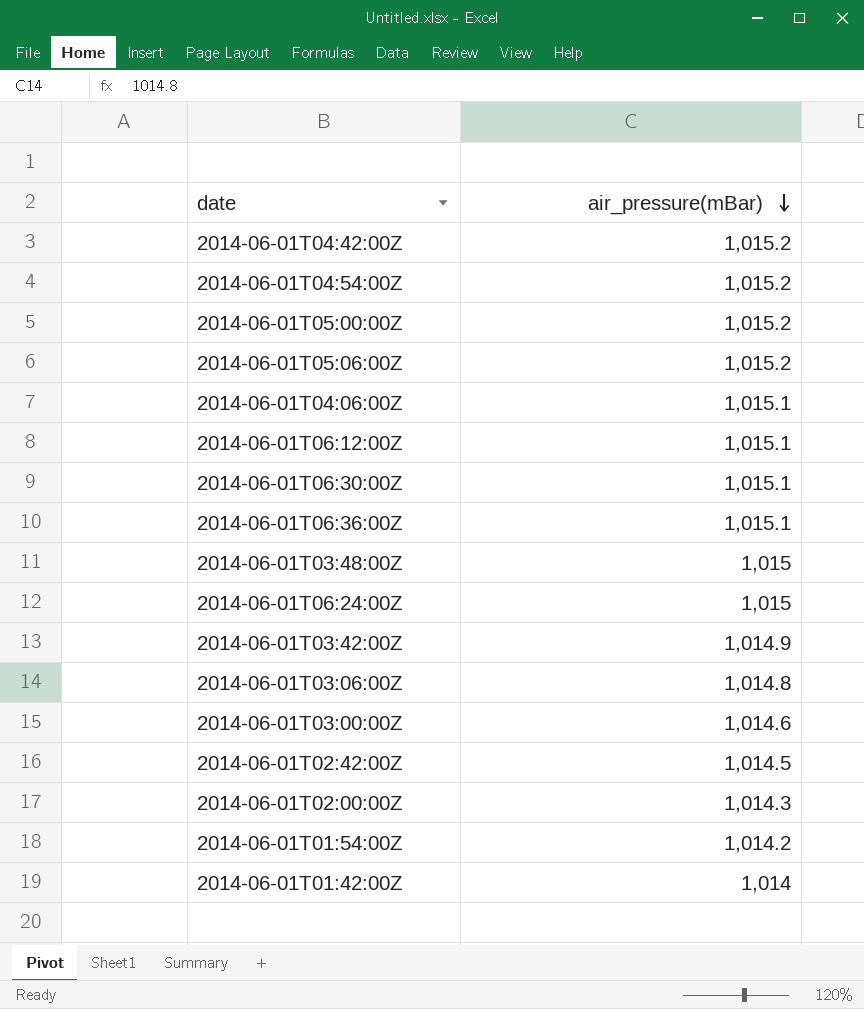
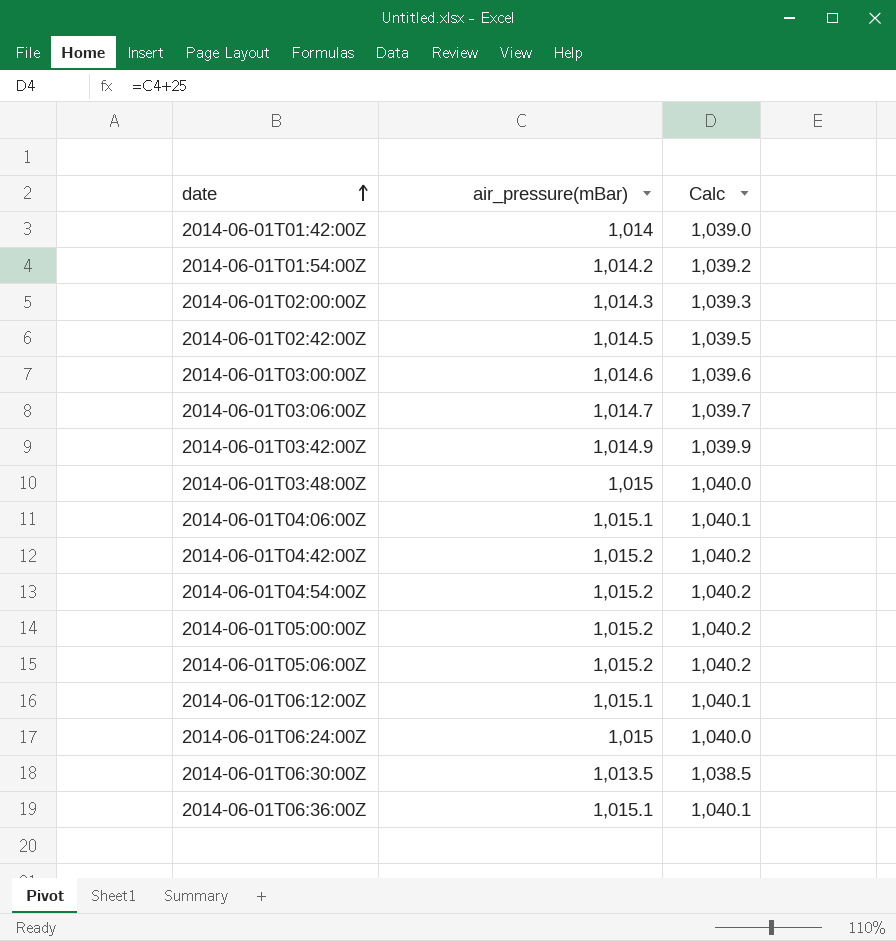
row order: air_pressure(mBar) descending -> date ascending
column Calc | formula: none -> [air_pressure(mBar)] + 25
2014-06-01T03:06:00Z | air_pressure(mBar): 1,014.8 -> 1,014.7
2014-06-01T06:30:00Z | air_pressure(mBar): 1,015.1 -> 1,013.5

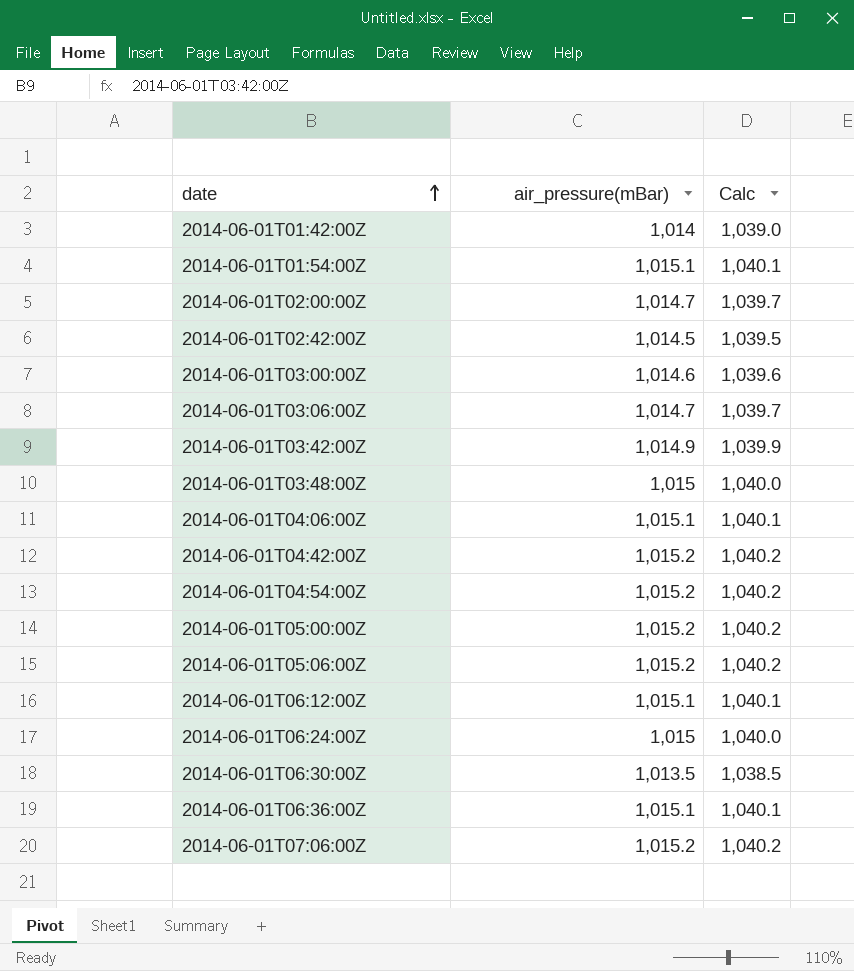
2014-06-01T01:54:00Z | air_pressure(mBar): 1,014.2 -> 1,015.1
2014-06-01T01:54:00Z | Calc: 1,039.2 -> 1,040.1
2014-06-01T02:00:00Z | air_pressure(mBar): 1,014.3 -> 1,014.7
2014-06-01T02:00:00Z | Calc: 1,039.3 -> 1,039.7
row 2014-06-01T07:06:00Z: none -> 1,015.2 | 1,040.2

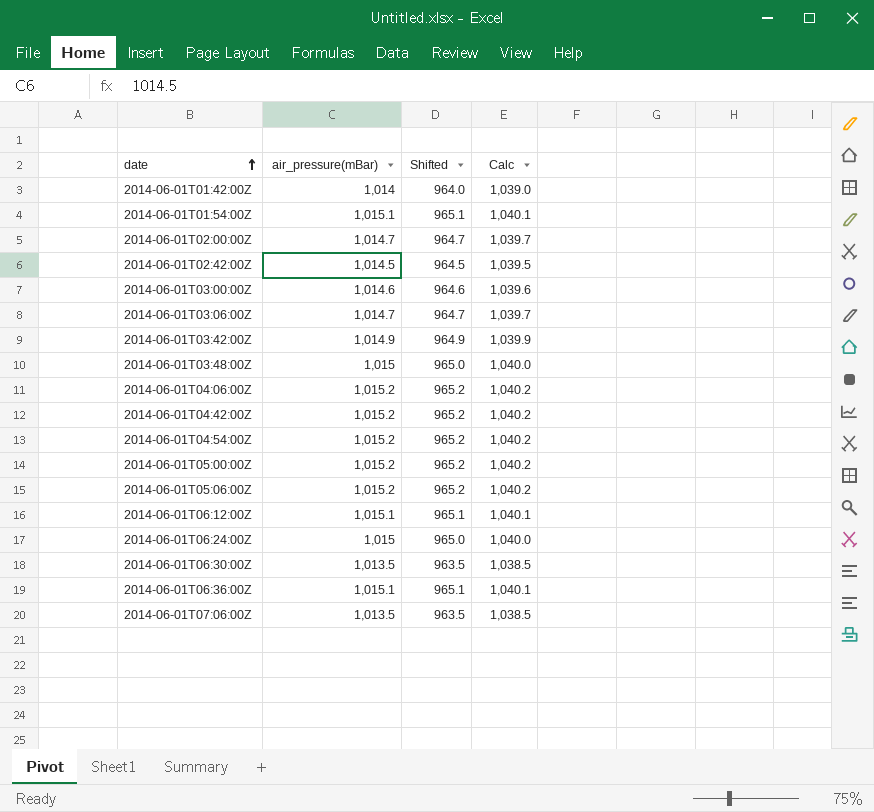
column Shifted | formula: none -> [air_pressure(mBar)] - 50
2014-06-01T04:06:00Z | air_pressure(mBar): 1,015.1 -> 1,015.2
2014-06-01T04:06:00Z | Calc: 1,040.1 -> 1,040.2
2014-06-01T07:06:00Z | air_pressure(mBar): 1,015.2 -> 1,013.5
2014-06-01T07:06:00Z | Calc: 1,040.2 -> 1,038.5

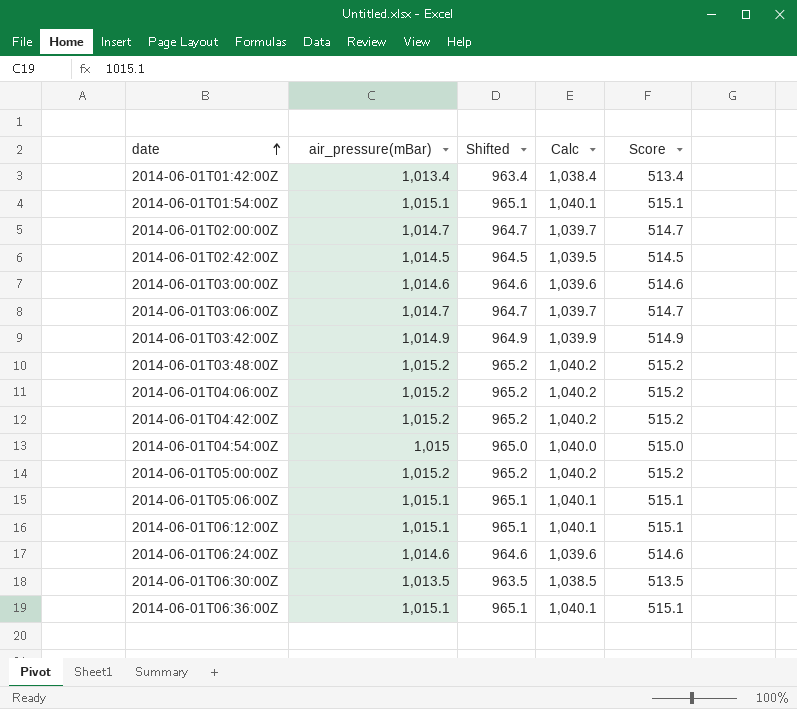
column Score | formula: none -> [air_pressure(mBar)] - 500
row 2014-06-01T07:06:00Z: 1,013.5 | 963.5 | 1,038.5 -> none
2014-06-01T01:42:00Z | air_pressure(mBar): 1,014 -> 1,013.4
2014-06-01T01:42:00Z | Shifted: 964.0 -> 963.4
2014-06-01T01:42:00Z | Calc: 1,039.0 -> 1,038.4
2014-06-01T03:48:00Z | air_pressure(mBar): 1,015 -> 1,015.2
2014-06-01T03:48:00Z | Shifted: 965.0 -> 965.2
2014-06-01T03:48:00Z | Calc: 1,040.0 -> 1,040.2
2014-06-01T04:54:00Z | air_pressure(mBar): 1,015.2 -> 1,015
2014-06-01T04:54:00Z | Shifted: 965.2 -> 965.0
2014-06-01T04:54:00Z | Calc: 1,040.2 -> 1,040.0
2014-06-01T05:06:00Z | air_pressure(mBar): 1,015.2 -> 1,015.1
2014-06-01T05:06:00Z | Shifted: 965.2 -> 965.1
2014-06-01T05:06:00Z | Calc: 1,040.2 -> 1,040.1
2014-06-01T06:24:00Z | air_pressure(mBar): 1,015 -> 1,014.6
2014-06-01T06:24:00Z | Shifted: 965.0 -> 964.6
2014-06-01T06:24:00Z | Calc: 1,040.0 -> 1,039.6

